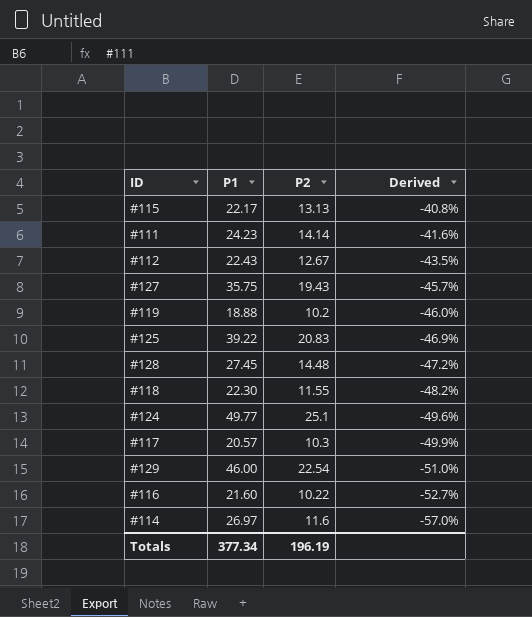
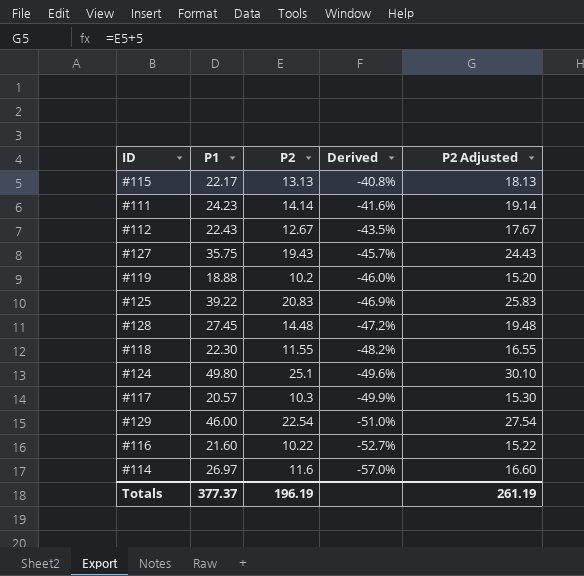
column P2 Adjusted | formula: none -> [P2] + 5
#124 | P1: 49.77 -> 49.80
Totals | P1: 377.34 -> 377.37

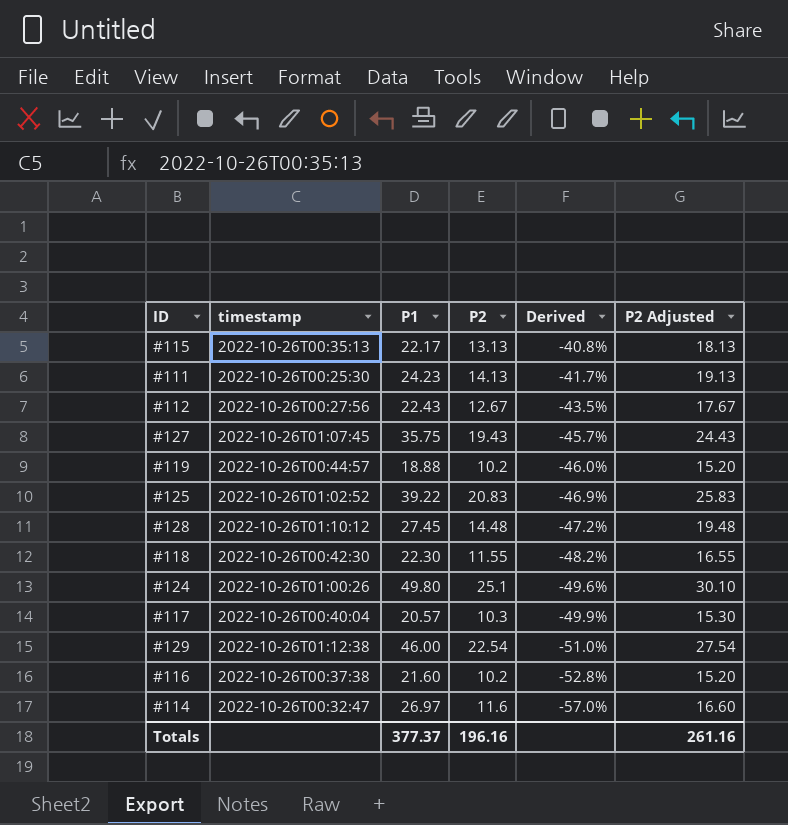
column timestamp | position: none -> 2
#111 | P2: 14.14 -> 14.13
#111 | Derived: -41.6% -> -41.7%
#111 | P2 Adjusted: 19.14 -> 19.13
#116 | P2: 10.22 -> 10.2
#116 | Derived: -52.7% -> -52.8%
#116 | P2 Adjusted: 15.22 -> 15.20
Totals | P2: 196.19 -> 196.16
Totals | P2 Adjusted: 261.19 -> 261.16

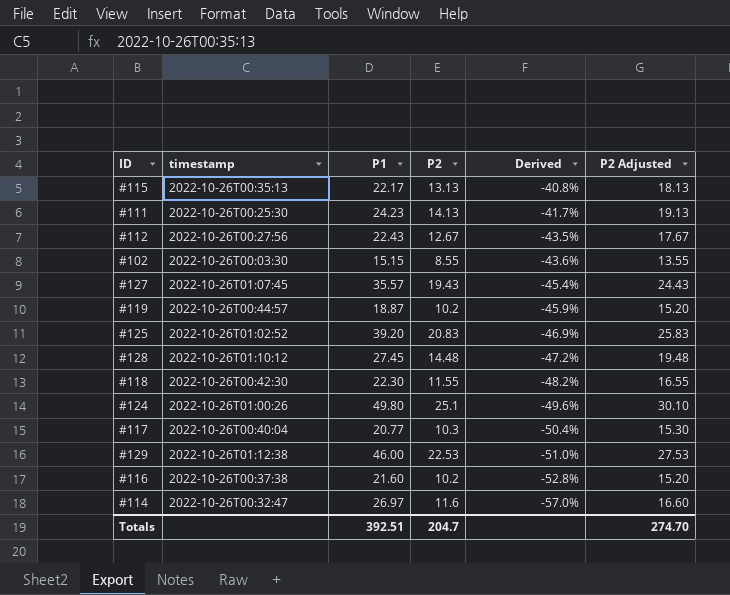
row #102: none -> 2022-10-26T00:03:30 | 15.15 | 8.55 | -43.6% | 13.55
#127 | P1: 35.75 -> 35.57
#127 | Derived: -45.7% -> -45.4%
#119 | P1: 18.88 -> 18.87
#119 | Derived: -46.0% -> -45.9%
#125 | P1: 39.22 -> 39.20
#117 | P1: 20.57 -> 20.77
#117 | Derived: -49.9% -> -50.4%
#129 | P2: 22.54 -> 22.53
#129 | P2 Adjusted: 27.54 -> 27.53
Totals | P1: 377.37 -> 392.51
Totals | P2: 196.16 -> 204.7
Totals | P2 Adjusted: 261.16 -> 274.70

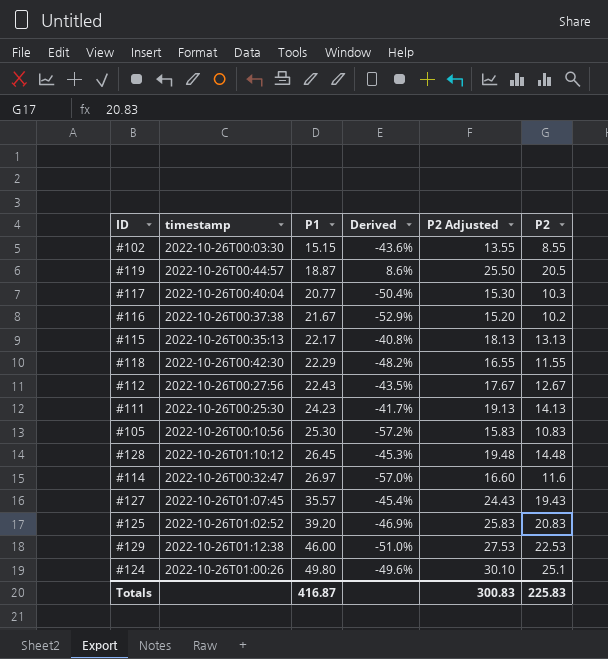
row order: Derived descending -> P1 ascending
column P2 | position: 4 -> 6
#119 | Derived: -45.9% -> 8.6%
#119 | P2 Adjusted: 15.20 -> 25.50
#119 | P2: 10.2 -> 20.5
#116 | P1: 21.60 -> 21.67
#116 | Derived: -52.8% -> -52.9%
#118 | P1: 22.30 -> 22.29
row #105: none -> 2022-10-26T00:10:56 | 25.30 | -57.2% | 15.83 | 10.83
#128 | P1: 27.45 -> 26.45
#128 | Derived: -47.2% -> -45.3%
Totals | P1: 392.51 -> 416.87
Totals | P2 Adjusted: 274.70 -> 300.83
Totals | P2: 204.7 -> 225.83

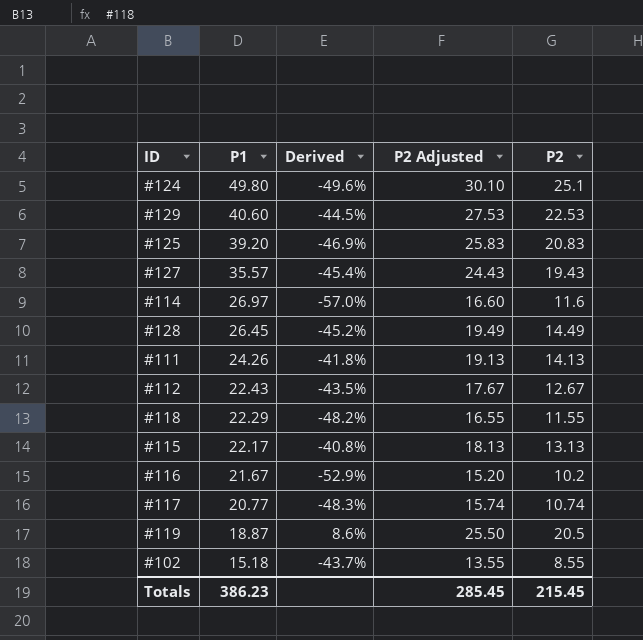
row order: P1 ascending -> P1 descending
column timestamp | position: 2 -> none
row #105: 2022-10-26T00:10:56 | 25.30 | -57.2% | 15.83 | 10.83 -> none
#129 | P1: 46.00 -> 40.60
#129 | Derived: -51.0% -> -44.5%
#128 | Derived: -45.3% -> -45.2%
#128 | P2 Adjusted: 19.48 -> 19.49
#128 | P2: 14.48 -> 14.49
#111 | P1: 24.23 -> 24.26
#111 | Derived: -41.7% -> -41.8%
#117 | Derived: -50.4% -> -48.3%
#117 | P2 Adjusted: 15.30 -> 15.74
#117 | P2: 10.3 -> 10.74
#102 | P1: 15.15 -> 15.18
#102 | Derived: -43.6% -> -43.7%
Totals | P1: 416.87 -> 386.23
Totals | P2 Adjusted: 300.83 -> 285.45
Totals | P2: 225.83 -> 215.45

